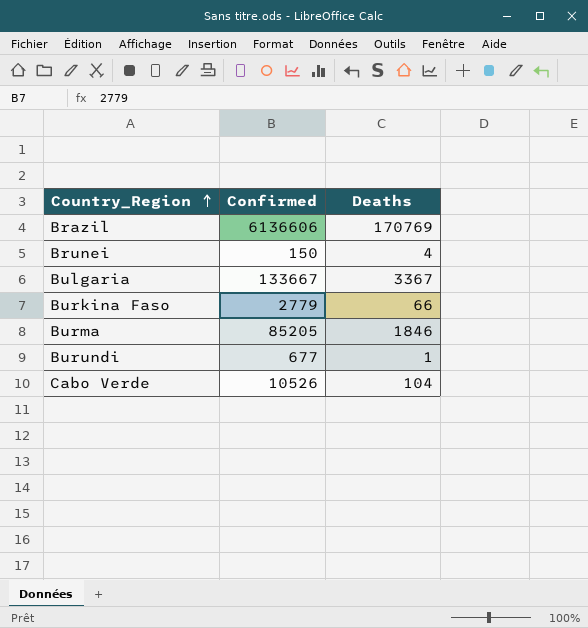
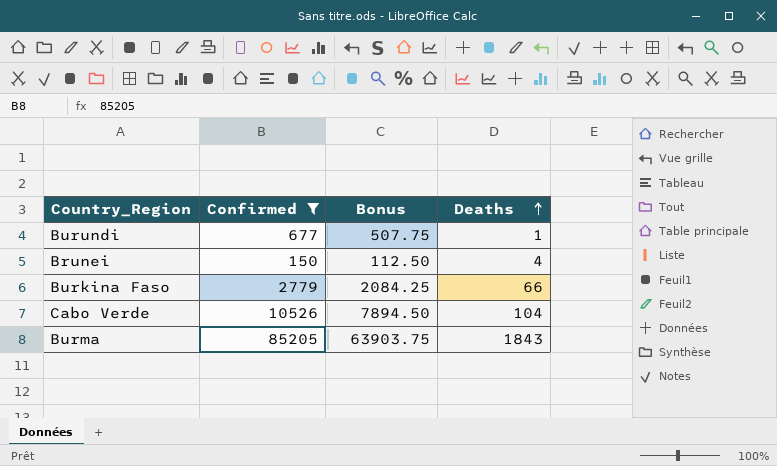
filter: none -> Confirmed <= 85205
row order: Country_Region ascending -> Deaths ascending
column Bonus | formula: none -> [Confirmed] * 0.75
Burma | Deaths: 1846 -> 1843

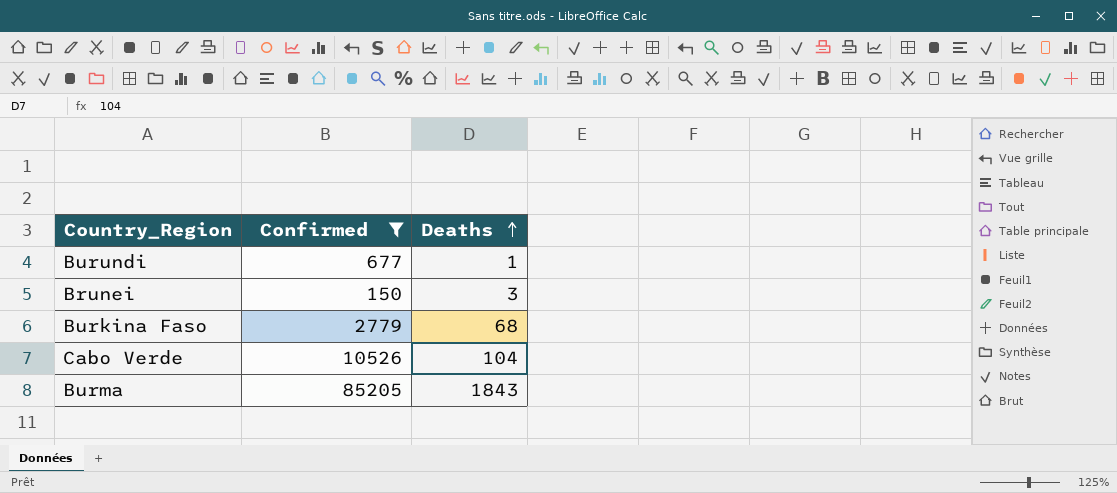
column Bonus | formula: [Confirmed] * 0.75 -> none
Brunei | Deaths: 4 -> 3
Burkina Faso | Deaths: 66 -> 68

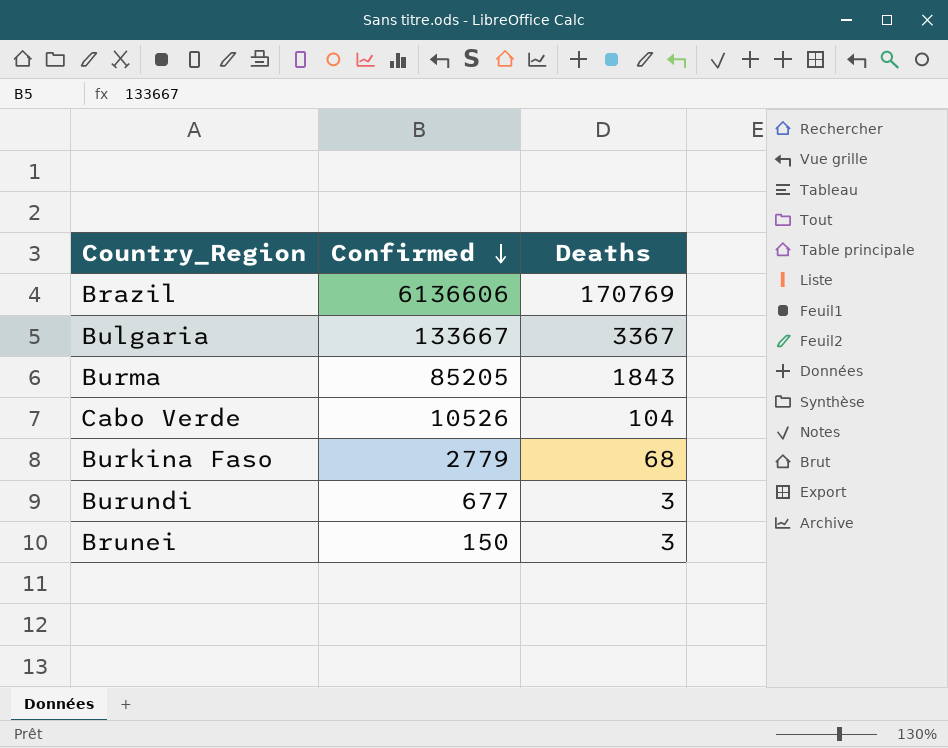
filter: Confirmed <= 85205 -> none
row order: Deaths ascending -> Confirmed descending
Burundi | Deaths: 1 -> 3

